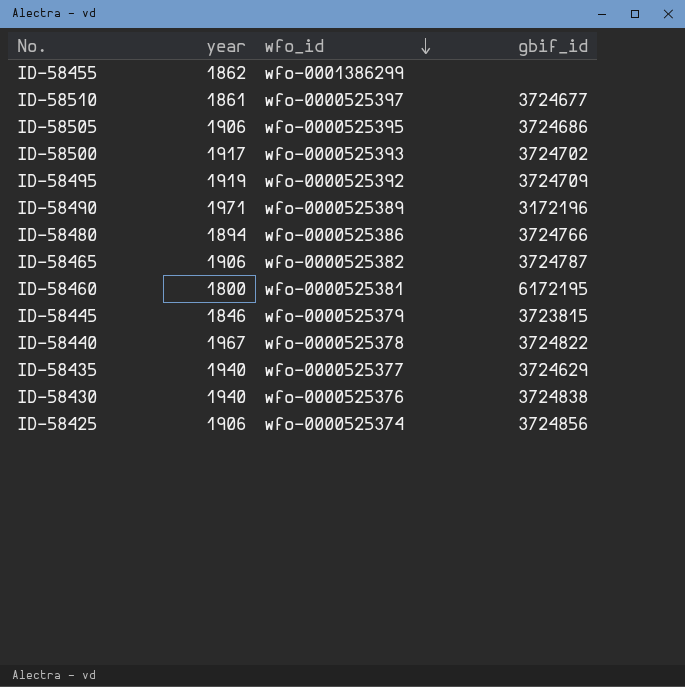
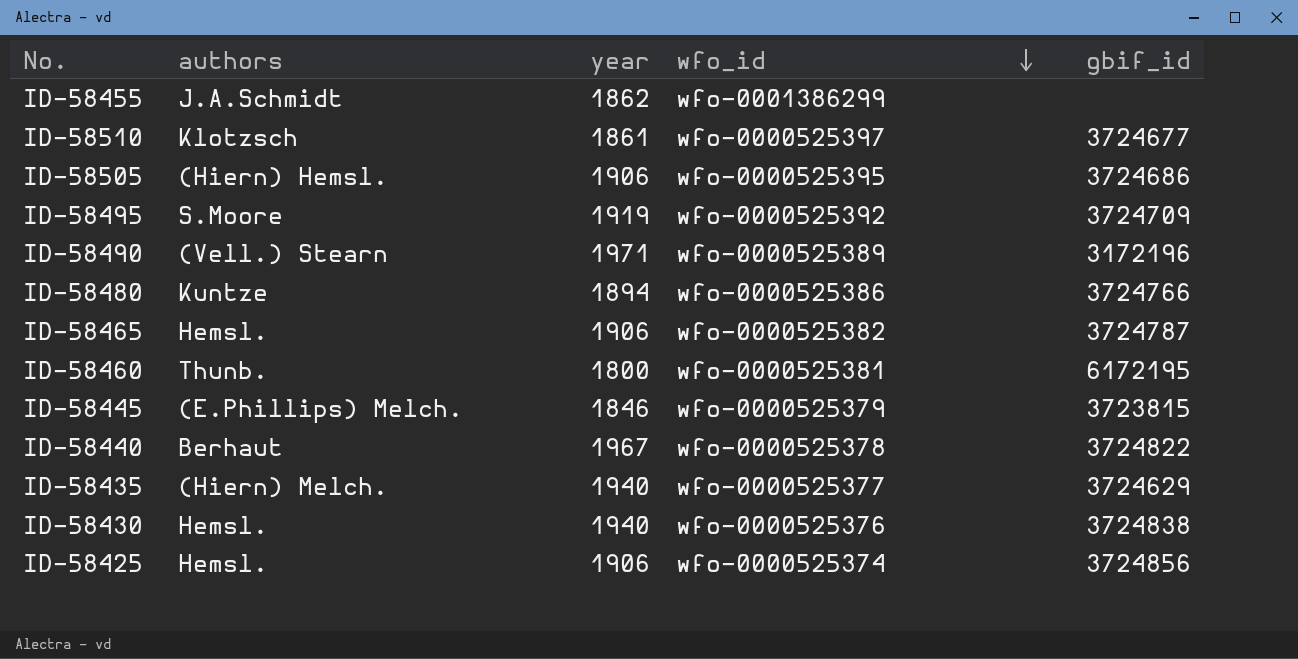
column authors | position: none -> 2
row ID-58500: 1917 | wfo-0000525393 | 3724702 -> none

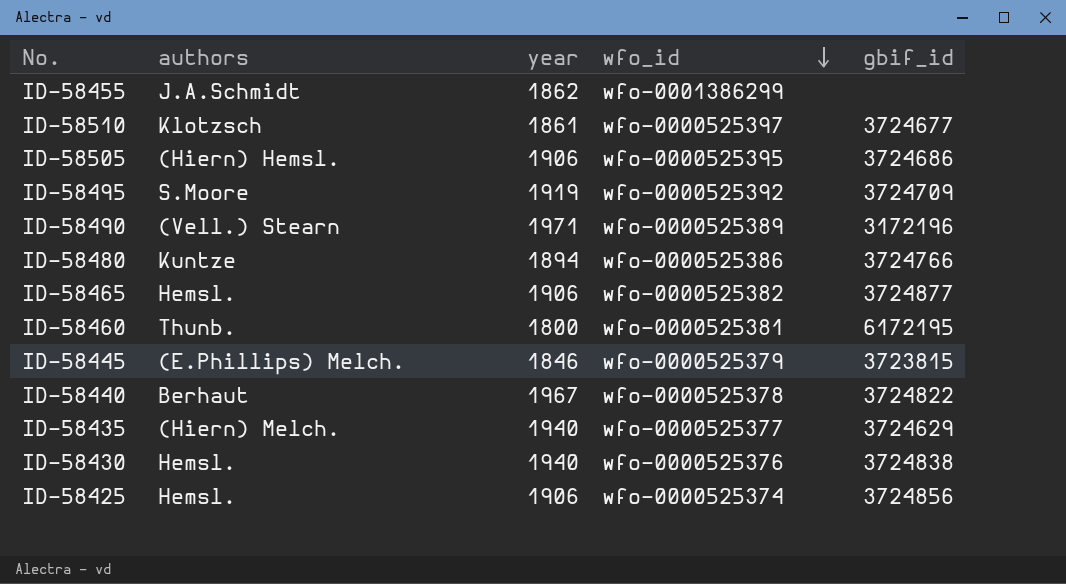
ID-58465 | gbif_id: 3724787 -> 3724877

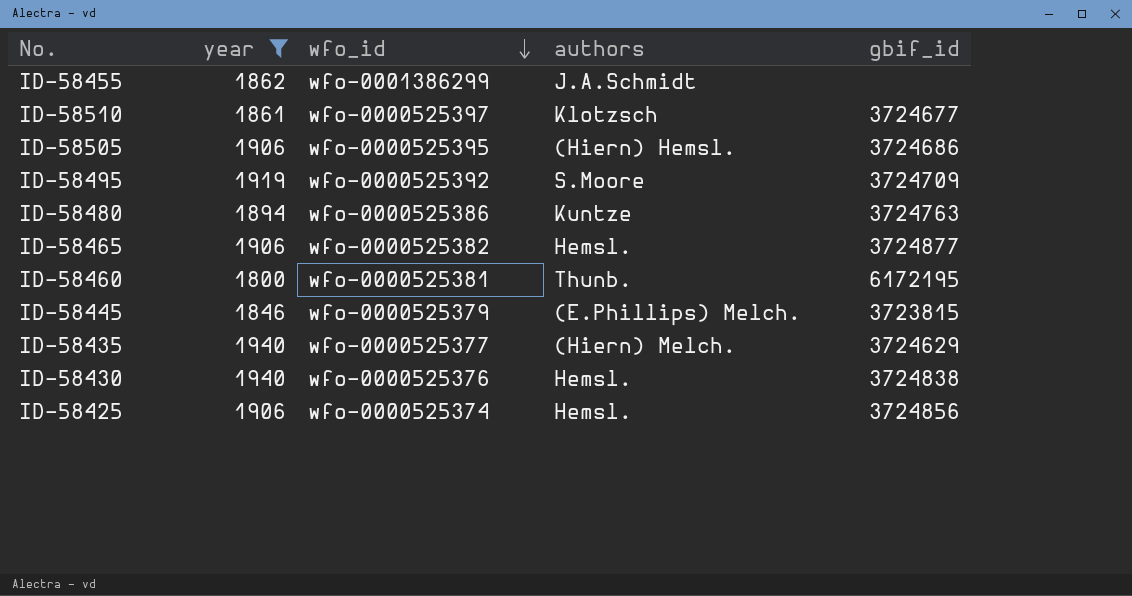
filter: none -> year <= 1940
column authors | position: 2 -> 4
ID-58480 | gbif_id: 3724766 -> 3724763

